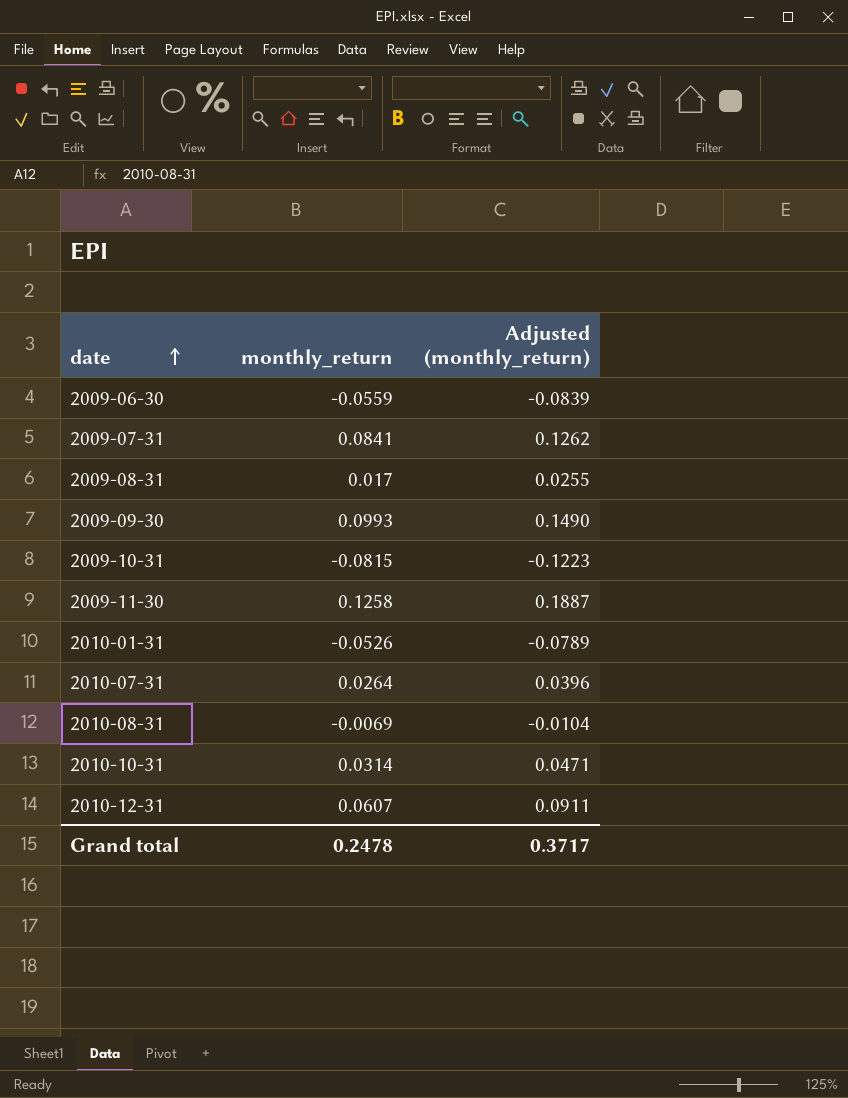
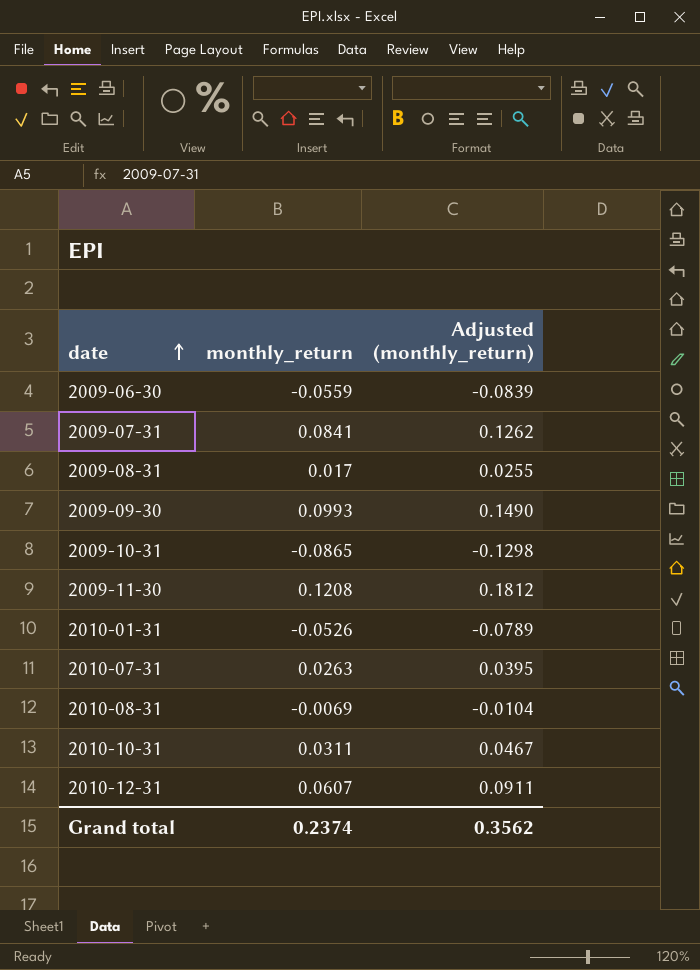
2009-10-31 | monthly_return: -0.0815 -> -0.0865
2009-10-31 | Adjusted (monthly_return): -0.1223 -> -0.1298
2009-11-30 | monthly_return: 0.1258 -> 0.1208
2009-11-30 | Adjusted (monthly_return): 0.1887 -> 0.1812
2010-07-31 | monthly_return: 0.0264 -> 0.0263
2010-07-31 | Adjusted (monthly_return): 0.0396 -> 0.0395
2010-10-31 | monthly_return: 0.0314 -> 0.0311
2010-10-31 | Adjusted (monthly_return): 0.0471 -> 0.0467
Grand total | monthly_return: 0.2478 -> 0.2374
Grand total | Adjusted (monthly_return): 0.3717 -> 0.3562

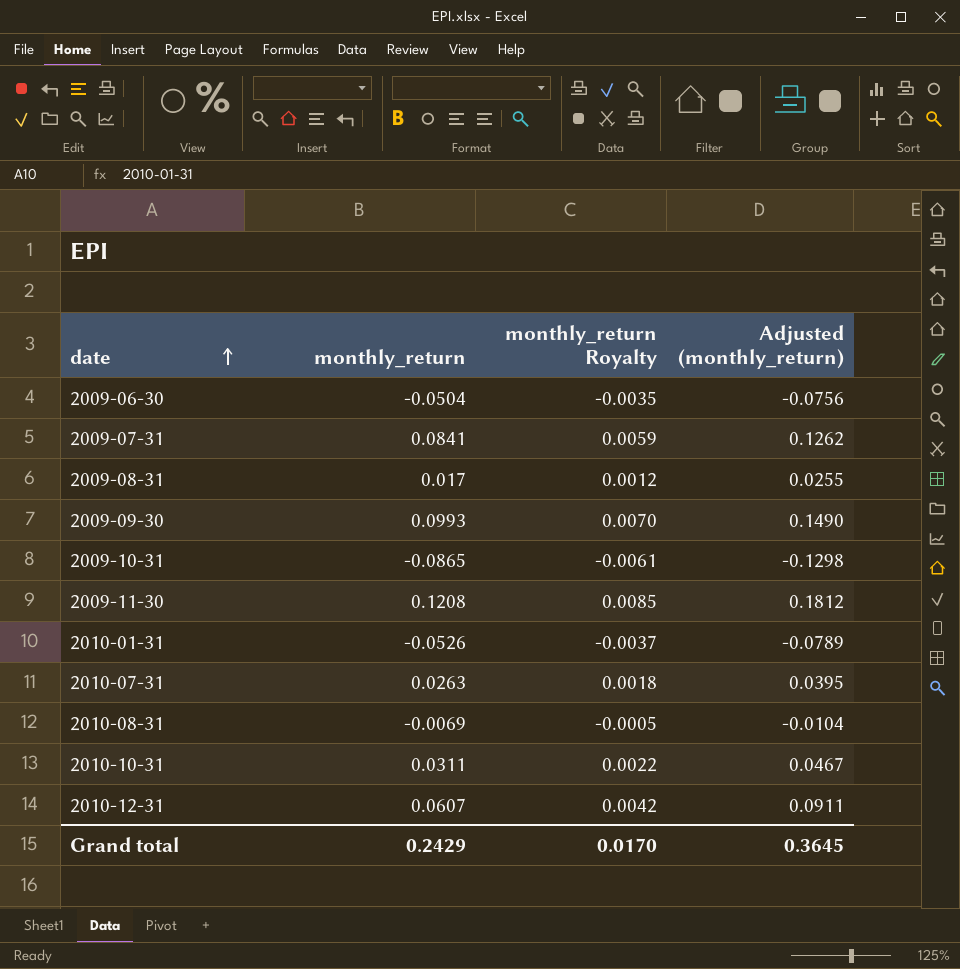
column monthly_return Royalty | formula: none -> [monthly_return] * 0.07
2009-06-30 | monthly_return: -0.0559 -> -0.0504
2009-06-30 | Adjusted (monthly_return): -0.0839 -> -0.0756
Grand total | monthly_return: 0.2374 -> 0.2429
Grand total | Adjusted (monthly_return): 0.3562 -> 0.3645

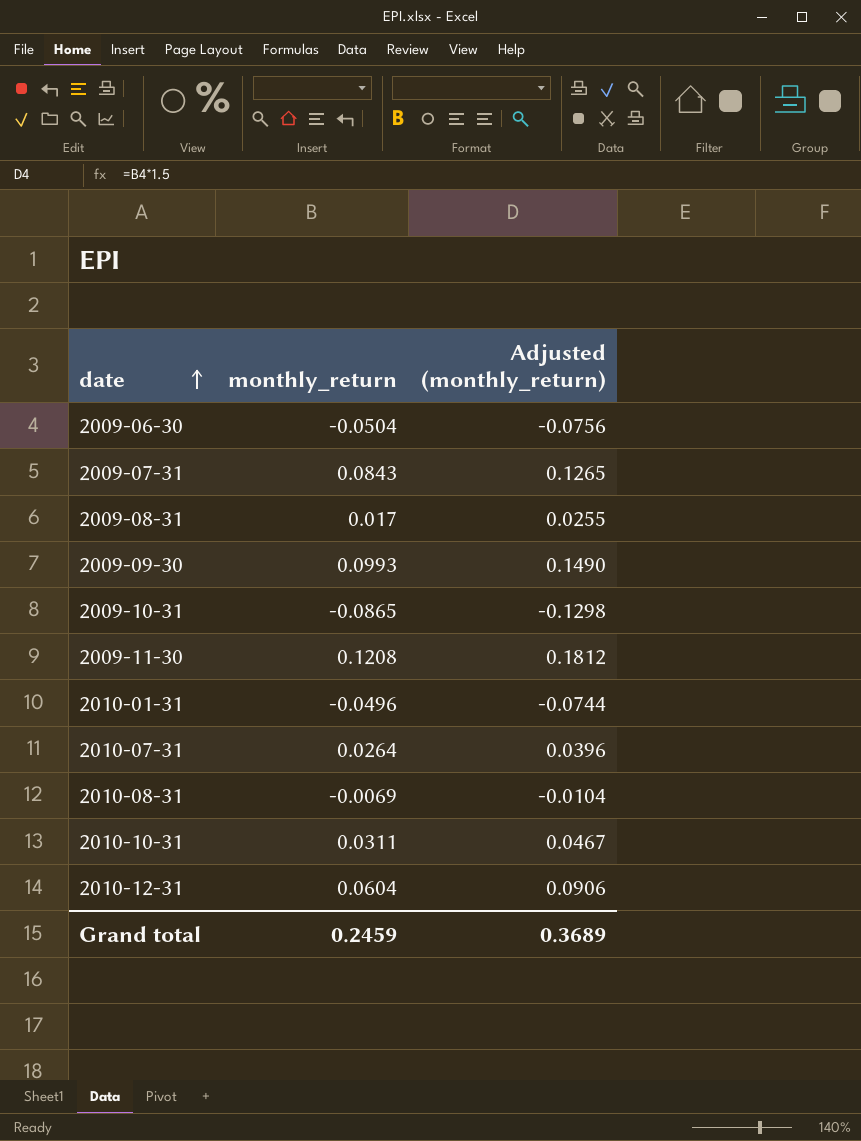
column monthly_return Royalty | formula: [monthly_return] * 0.07 -> none
2009-07-31 | monthly_return: 0.0841 -> 0.0843
2009-07-31 | Adjusted (monthly_return): 0.1262 -> 0.1265
2010-01-31 | monthly_return: -0.0526 -> -0.0496
2010-01-31 | Adjusted (monthly_return): -0.0789 -> -0.0744
2010-07-31 | monthly_return: 0.0263 -> 0.0264
2010-07-31 | Adjusted (monthly_return): 0.0395 -> 0.0396
2010-12-31 | monthly_return: 0.0607 -> 0.0604
2010-12-31 | Adjusted (monthly_return): 0.0911 -> 0.0906
Grand total | monthly_return: 0.2429 -> 0.2459
Grand total | Adjusted (monthly_return): 0.3645 -> 0.3689

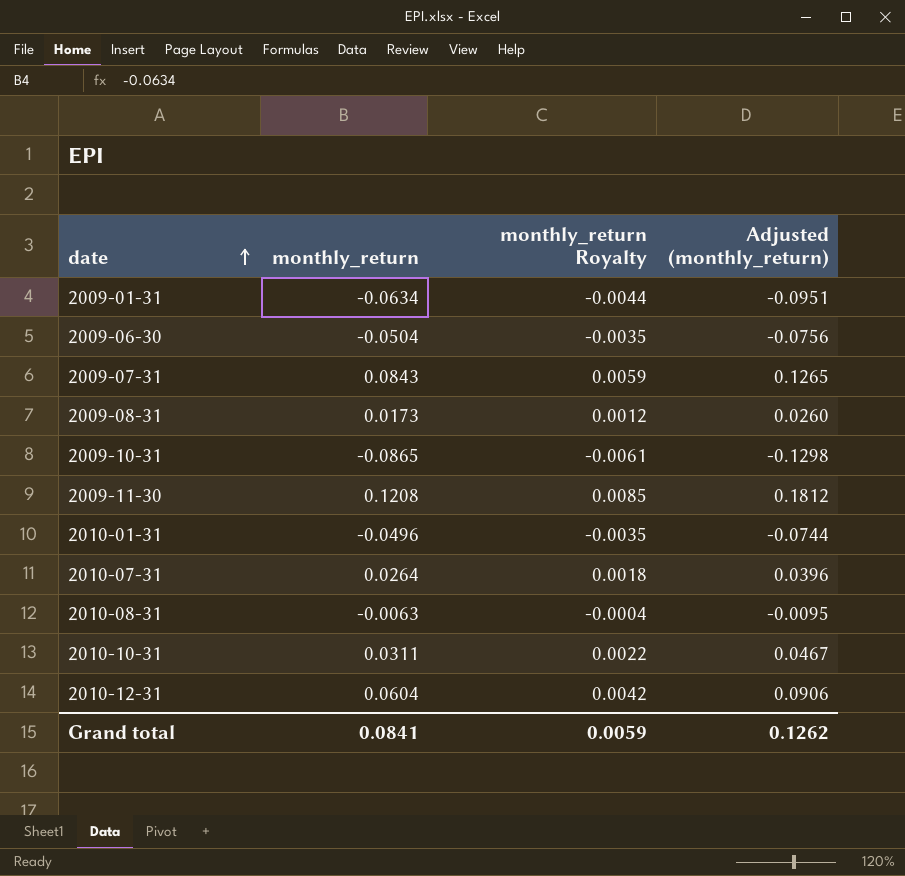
column monthly_return Royalty | formula: none -> [monthly_return] * 0.07
row 2009-09-30: 0.0993 | 0.1490 -> none
row 2009-01-31: none -> -0.0634 | -0.0044 | -0.0951
2009-08-31 | monthly_return: 0.017 -> 0.0173
2009-08-31 | Adjusted (monthly_return): 0.0255 -> 0.0260
2010-08-31 | monthly_return: -0.0069 -> -0.0063
2010-08-31 | Adjusted (monthly_return): -0.0104 -> -0.0095
Grand total | monthly_return: 0.2459 -> 0.0841
Grand total | Adjusted (monthly_return): 0.3689 -> 0.1262

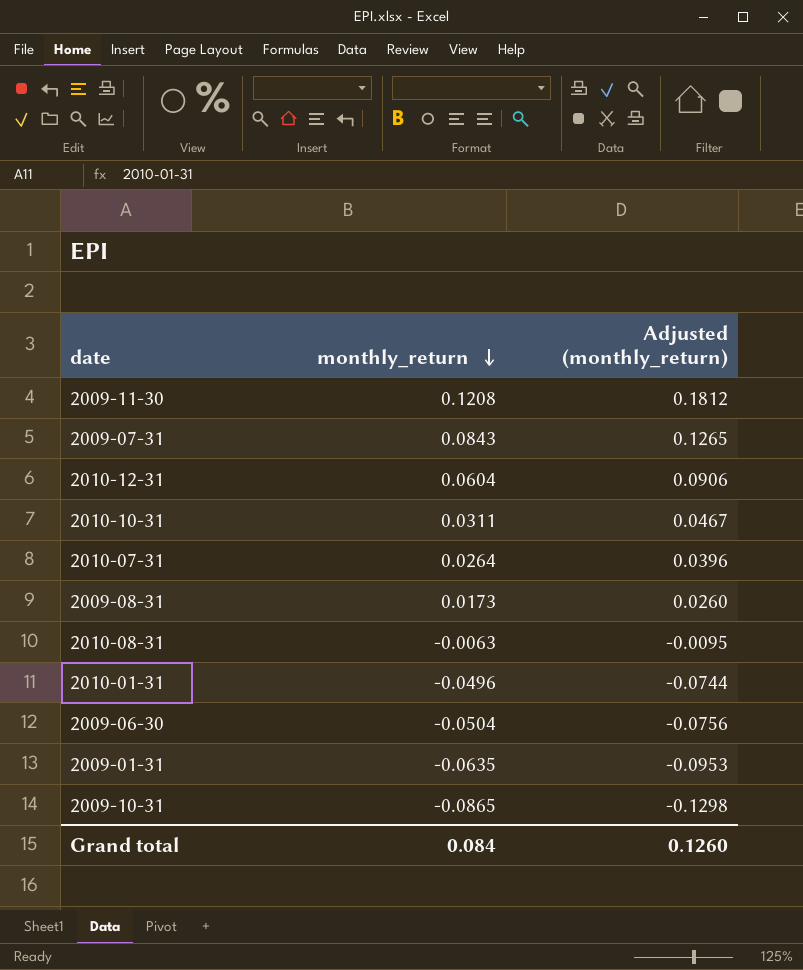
row order: date ascending -> monthly_return descending
column monthly_return Royalty | formula: [monthly_return] * 0.07 -> none
2009-01-31 | monthly_return: -0.0634 -> -0.0635
2009-01-31 | Adjusted (monthly_return): -0.0951 -> -0.0953
Grand total | monthly_return: 0.0841 -> 0.084
Grand total | Adjusted (monthly_return): 0.1262 -> 0.1260

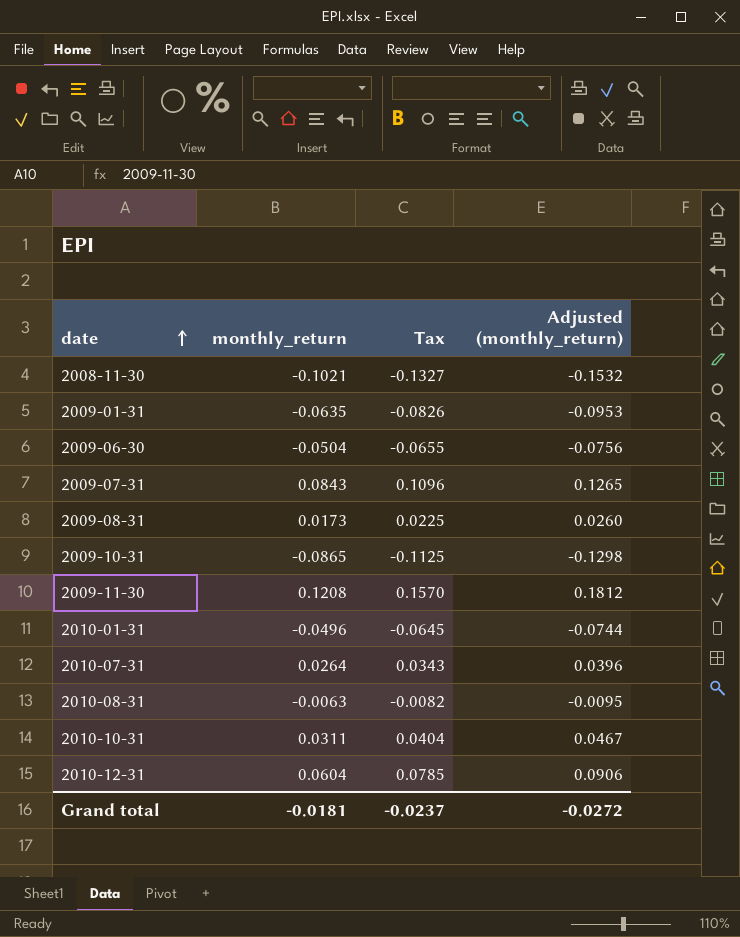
row order: monthly_return descending -> date ascending
column Tax | formula: none -> [monthly_return] * 1.3
row 2008-11-30: none -> -0.1021 | -0.1327 | -0.1532
Grand total | monthly_return: 0.084 -> -0.0181
Grand total | Adjusted (monthly_return): 0.1260 -> -0.0272

